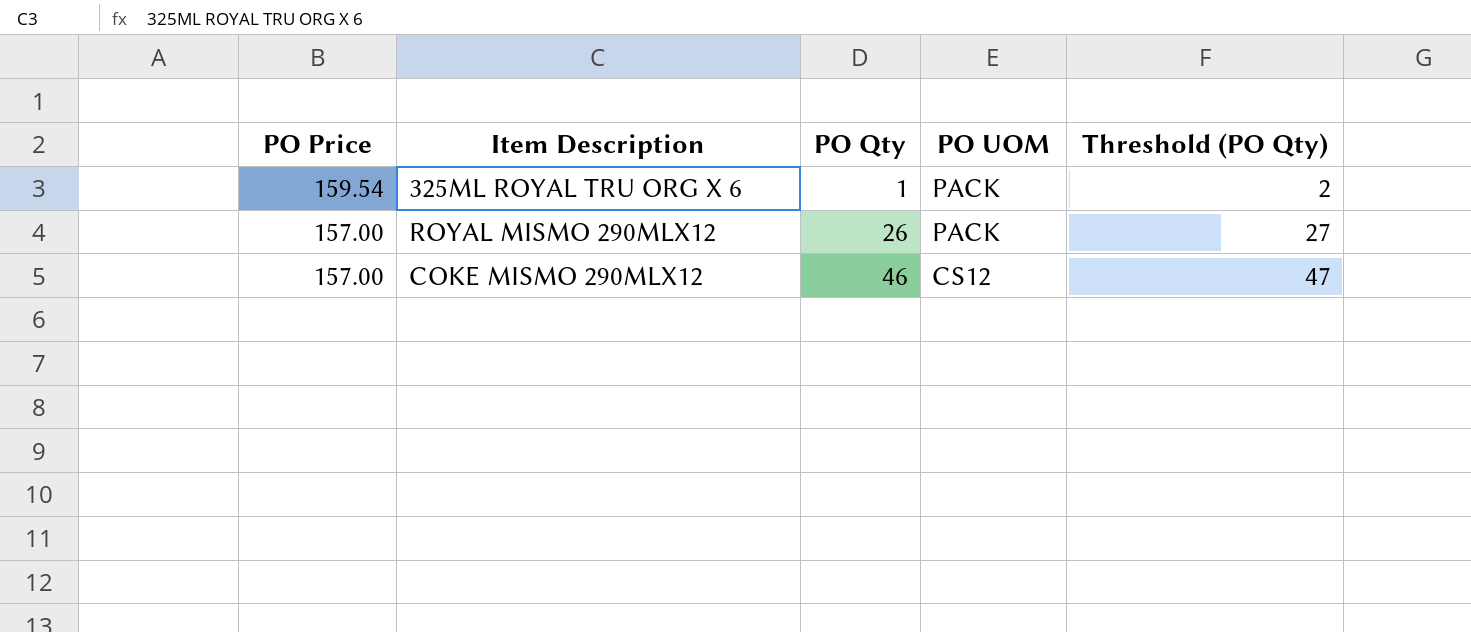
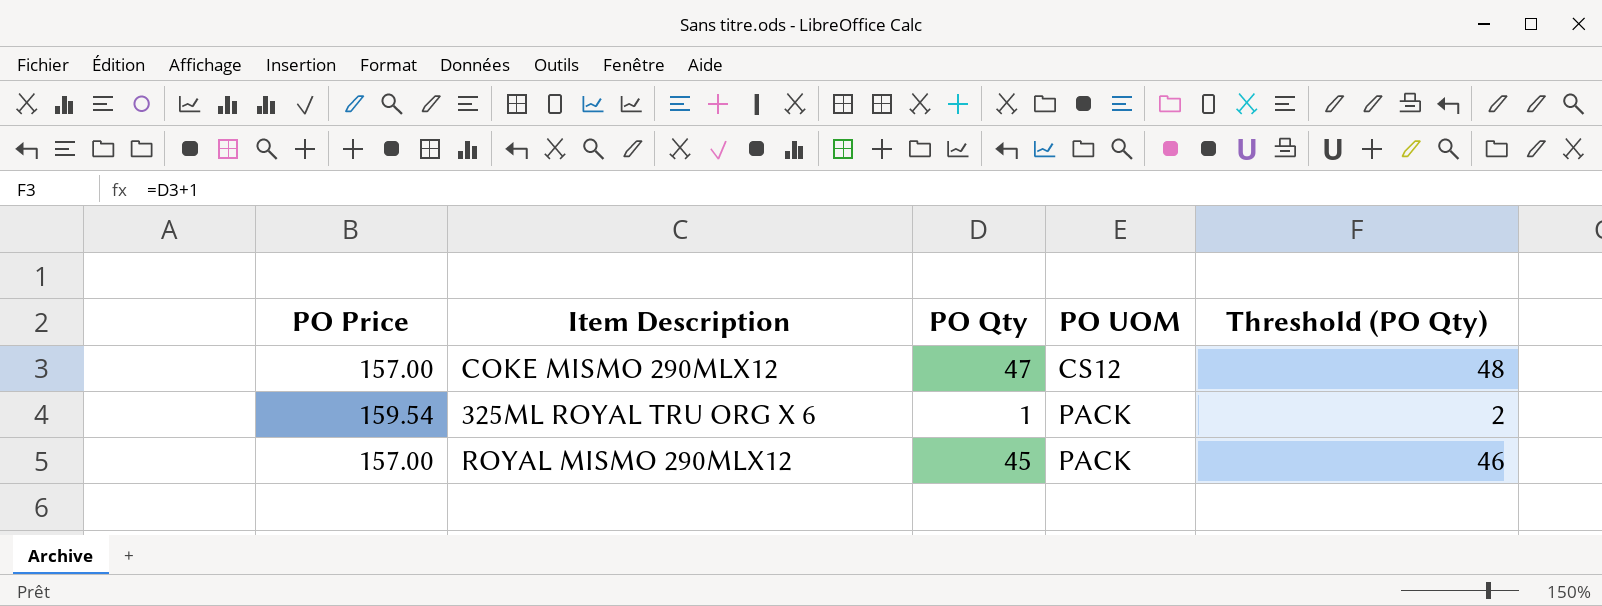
row order: PO Price descending -> PO UOM ascending
COKE MISMO 290MLX12 | PO Qty: 46 -> 47
COKE MISMO 290MLX12 | Threshold (PO Qty): 47 -> 48
ROYAL MISMO 290MLX12 | PO Qty: 26 -> 45
ROYAL MISMO 290MLX12 | Threshold (PO Qty): 27 -> 46

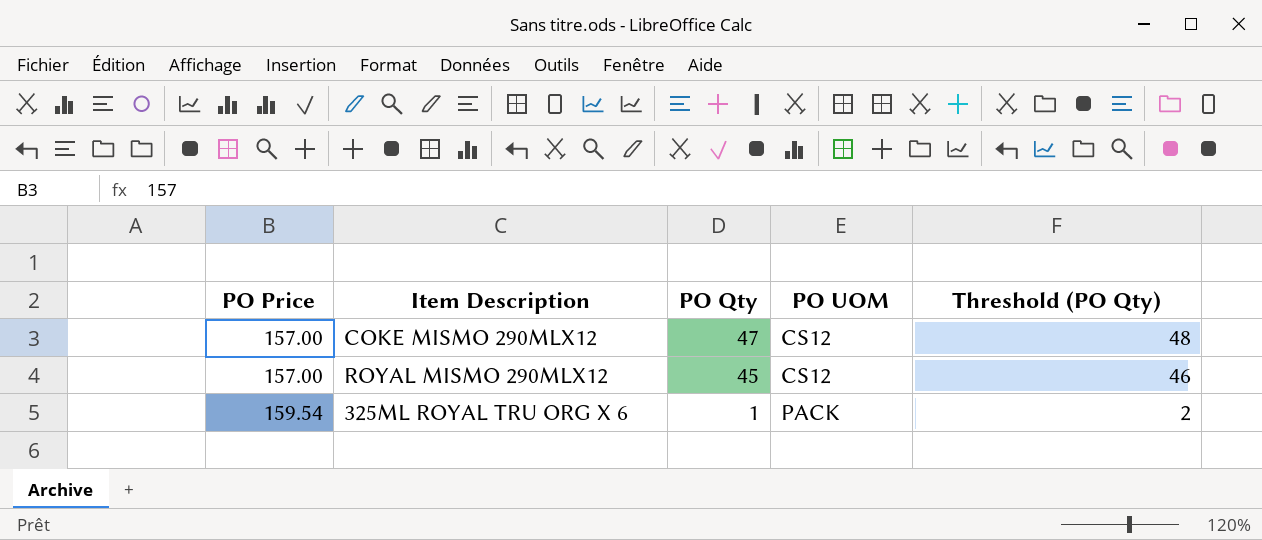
row order: PO UOM ascending -> PO Price ascending
ROYAL MISMO 290MLX12 | PO UOM: PACK -> CS12

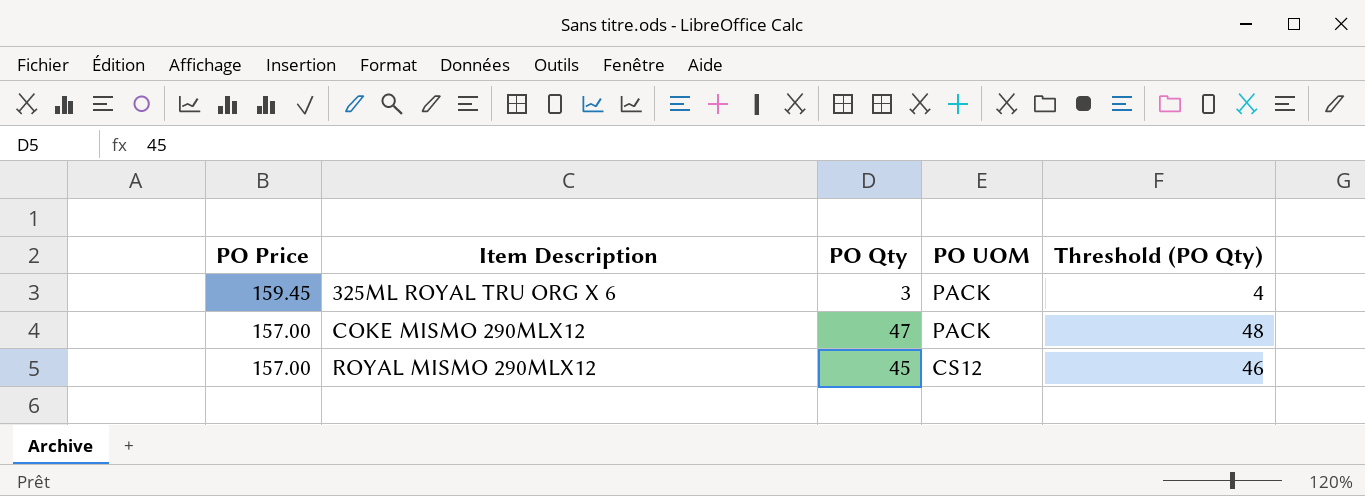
row order: PO Price ascending -> PO Price descending
325ML ROYAL TRU ORG X 6 | PO Price: 159.54 -> 159.45
325ML ROYAL TRU ORG X 6 | PO Qty: 1 -> 3
325ML ROYAL TRU ORG X 6 | Threshold (PO Qty): 2 -> 4
COKE MISMO 290MLX12 | PO UOM: CS12 -> PACK

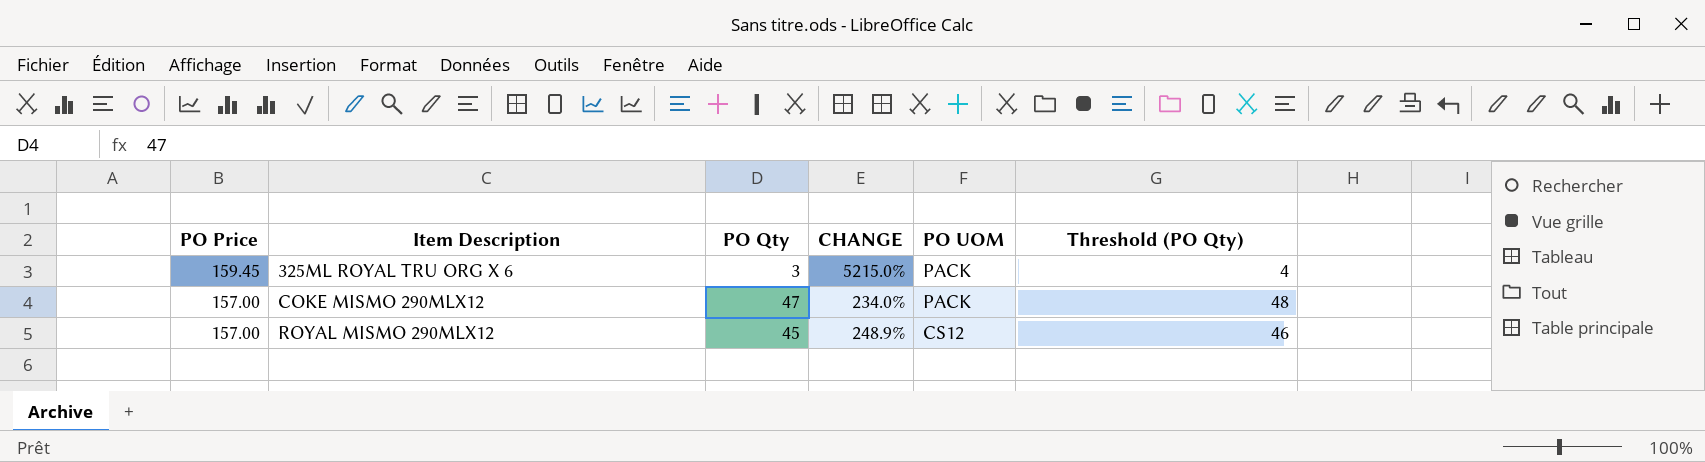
column CHANGE | formula: none -> ([PO Price] - [PO Qty]) / [PO Qty]

